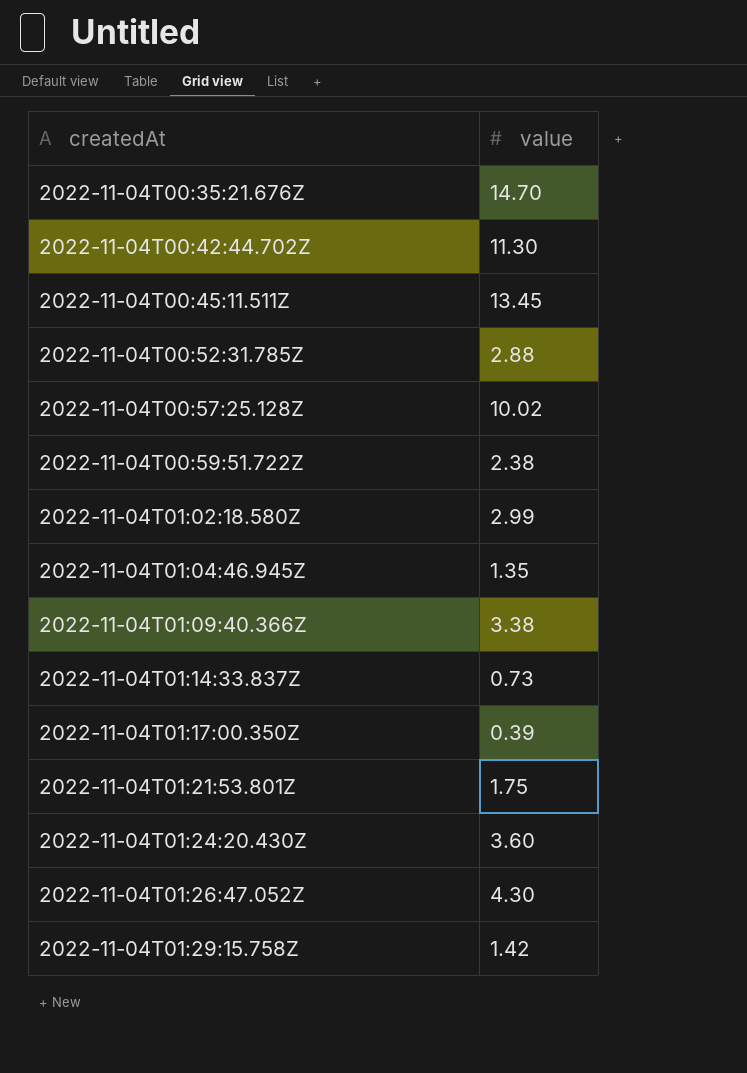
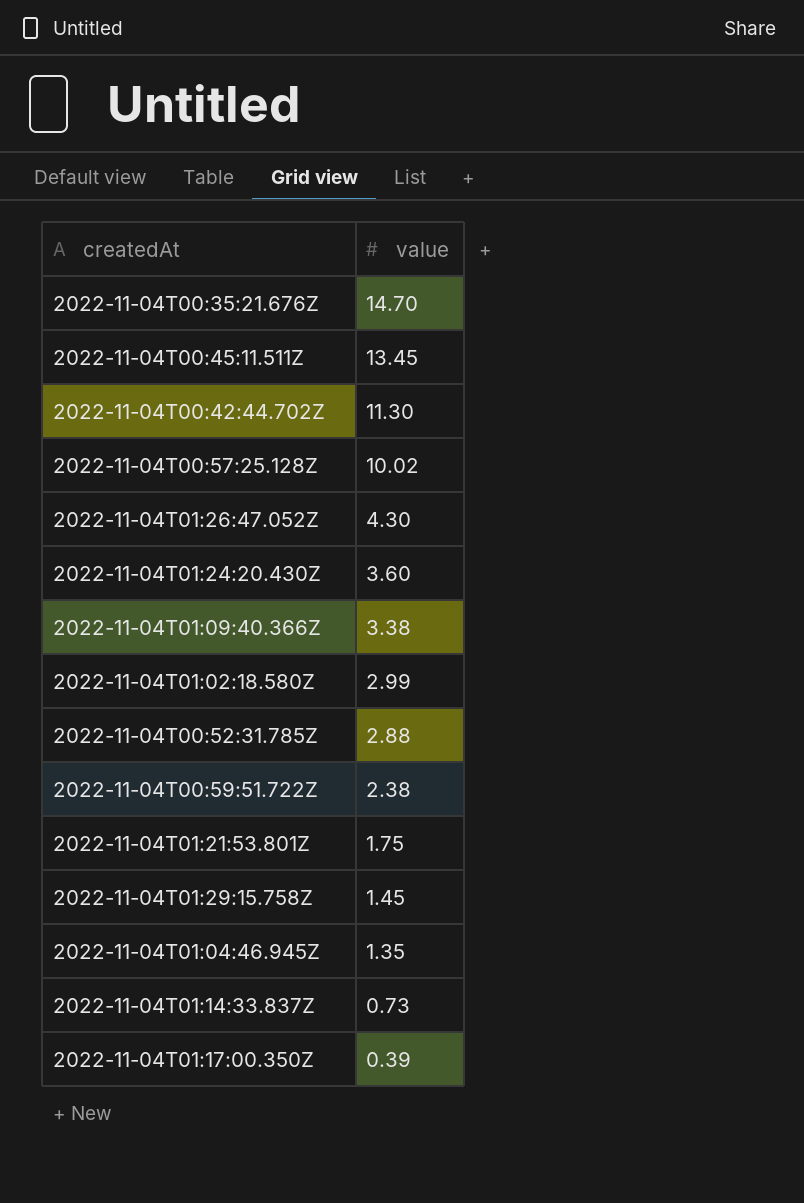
row order: createdAt ascending -> value descending
2022-11-04T01:29:15.758Z | value: 1.42 -> 1.45

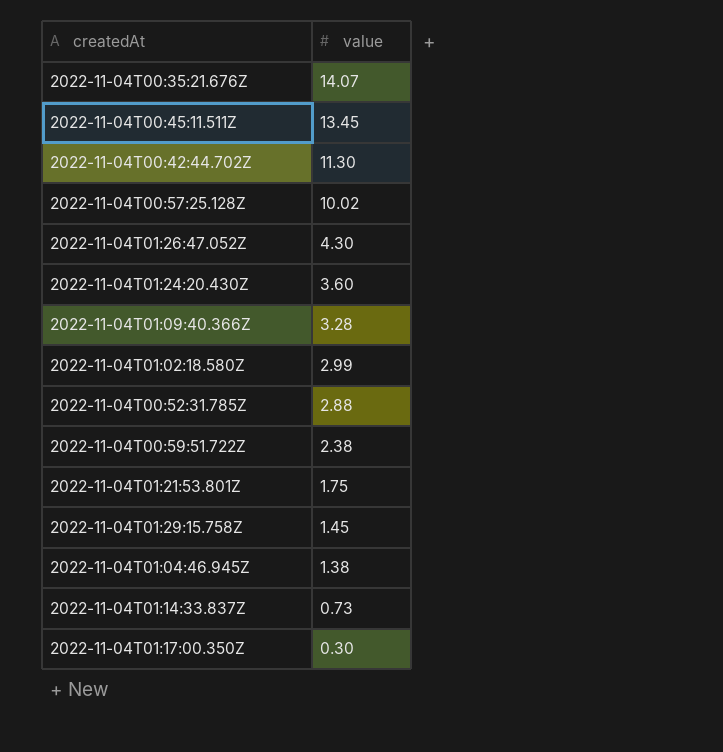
2022-11-04T00:35:21.676Z | value: 14.70 -> 14.07
2022-11-04T01:09:40.366Z | value: 3.38 -> 3.28
2022-11-04T01:04:46.945Z | value: 1.35 -> 1.38
2022-11-04T01:17:00.350Z | value: 0.39 -> 0.30

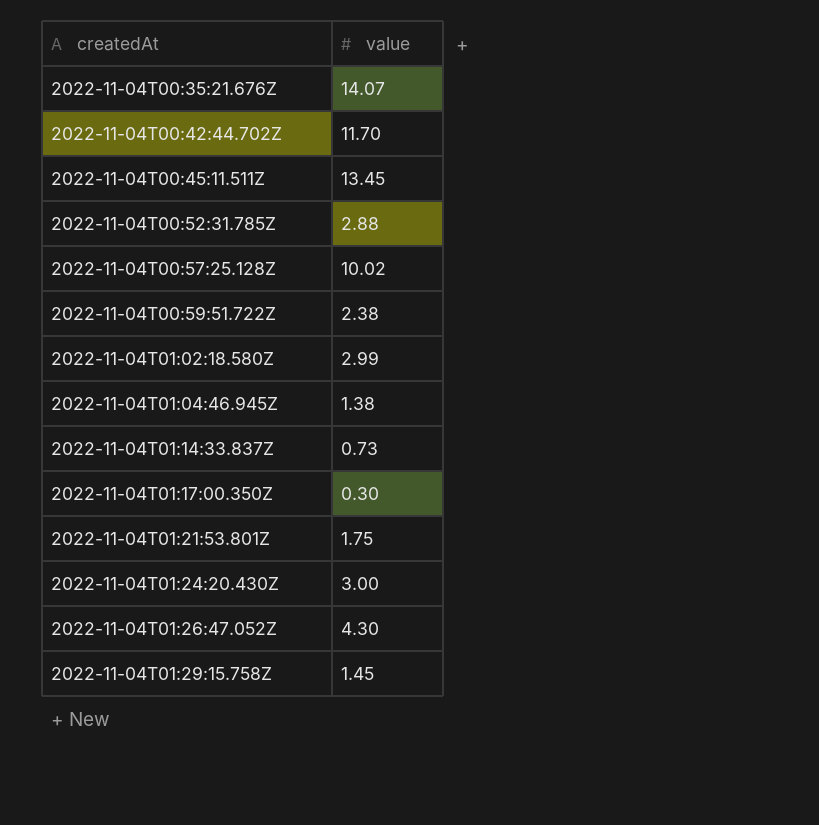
row order: value descending -> createdAt ascending
row 2022-11-04T01:09:40.366Z: 3.28 -> none
2022-11-04T00:42:44.702Z | value: 11.30 -> 11.70
2022-11-04T01:24:20.430Z | value: 3.60 -> 3.00

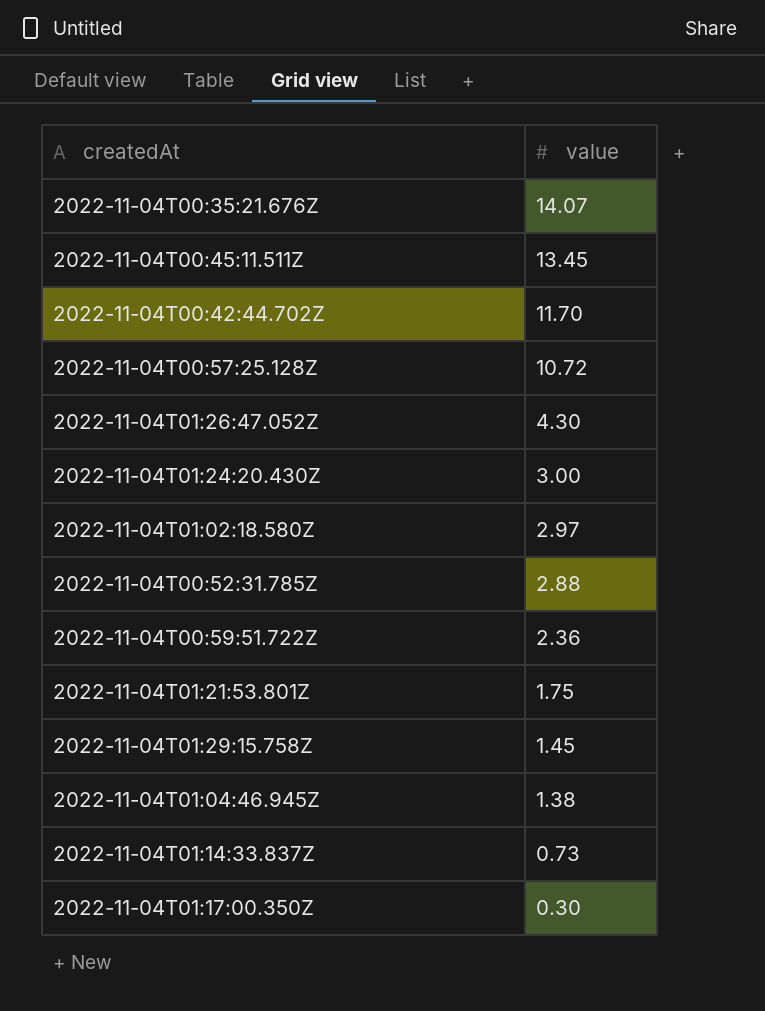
row order: createdAt ascending -> value descending
2022-11-04T00:57:25.128Z | value: 10.02 -> 10.72
2022-11-04T01:02:18.580Z | value: 2.99 -> 2.97
2022-11-04T00:59:51.722Z | value: 2.38 -> 2.36

